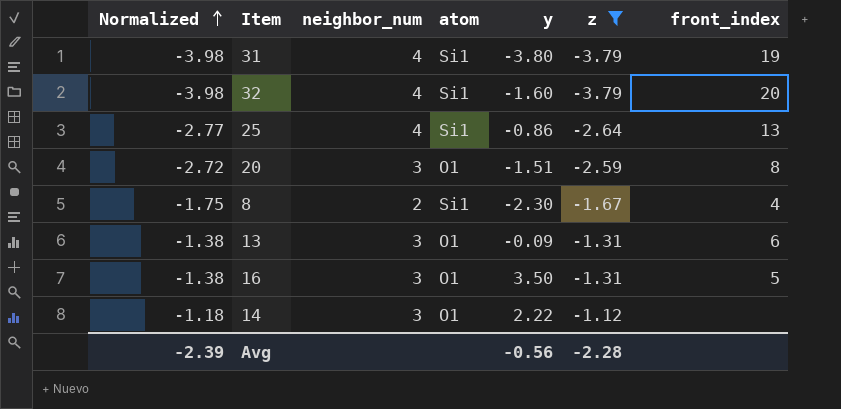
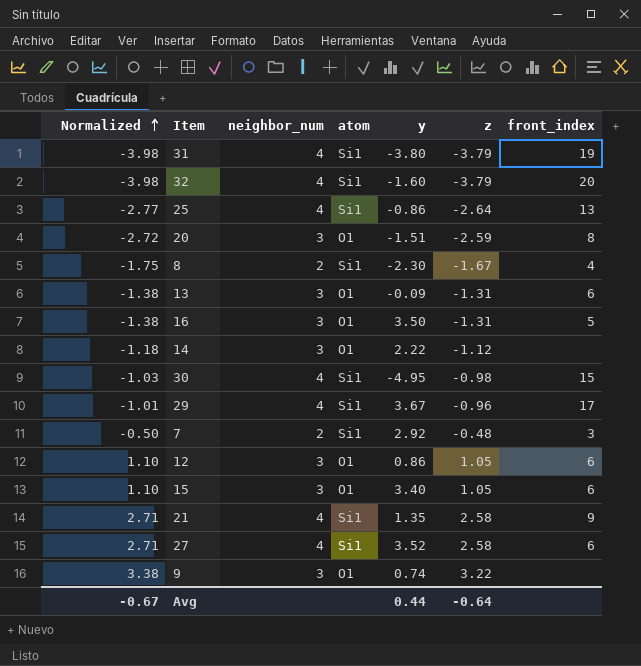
filter: z <= -1.12 -> none
Avg | Normalized: -2.39 -> -0.67
Avg | y: -0.56 -> 0.44
Avg | z: -2.28 -> -0.64

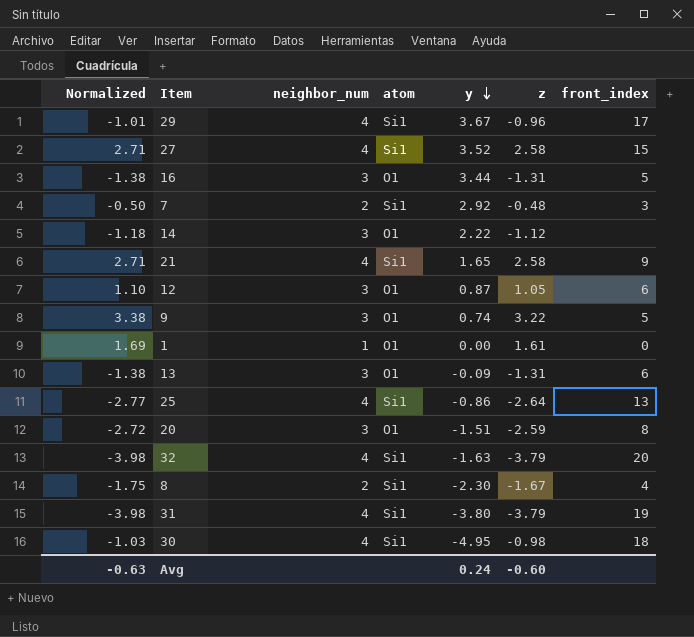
row order: Normalized ascending -> y descending
row 15: 1.10 | 3 | O1 | 3.40 | 1.05 | 6 -> none
27 | front_index: 6 -> 15
16 | y: 3.50 -> 3.44
21 | y: 1.35 -> 1.65
12 | y: 0.86 -> 0.87
9 | front_index: none -> 5
row 1: none -> 1.69 | 1 | O1 | 0.00 | 1.61 | 0
32 | y: -1.60 -> -1.63
30 | front_index: 15 -> 18
Avg | Normalized: -0.67 -> -0.63
Avg | y: 0.44 -> 0.24
Avg | z: -0.64 -> -0.60

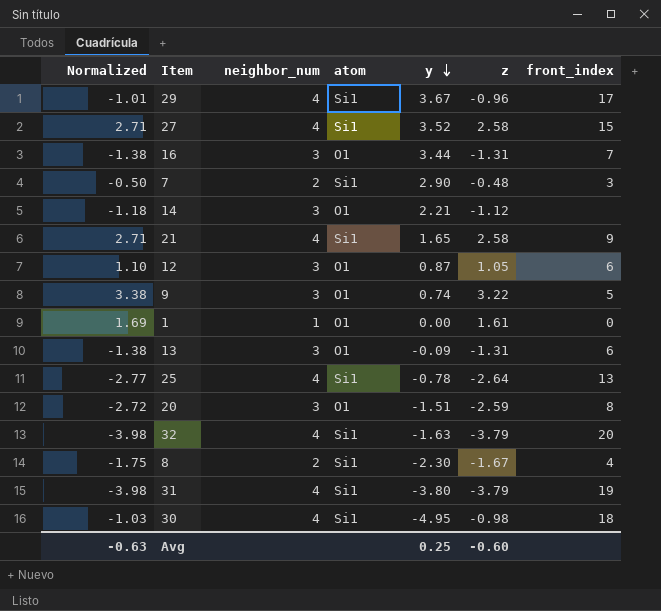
16 | front_index: 5 -> 7
7 | y: 2.92 -> 2.90
14 | y: 2.22 -> 2.21
25 | y: -0.86 -> -0.78
Avg | y: 0.24 -> 0.25

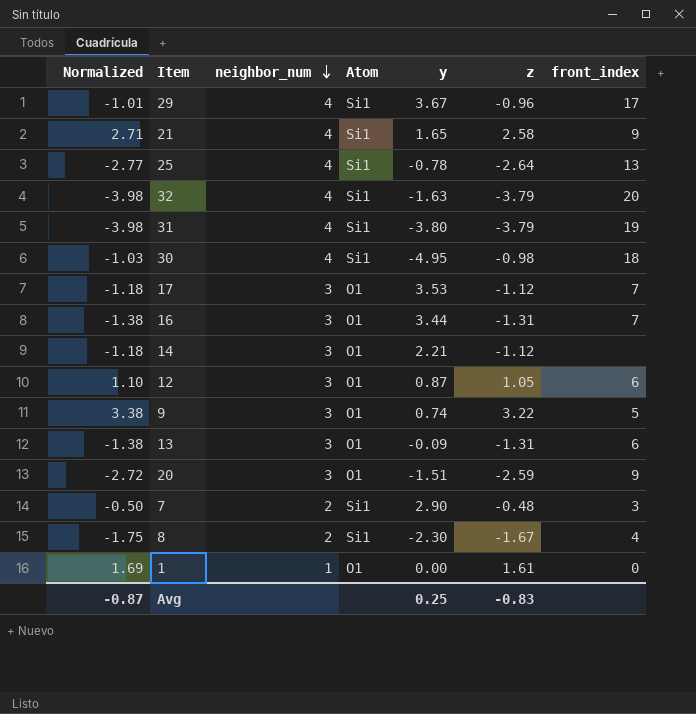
row order: y descending -> neighbor_num descending
column name: atom -> Atom
row 27: 2.71 | 4 | Si1 | 3.52 | 2.58 | 15 -> none
row 17: none -> -1.18 | 3 | O1 | 3.53 | -1.12 | 7
20 | front_index: 8 -> 9
Avg | Normalized: -0.63 -> -0.87
Avg | z: -0.60 -> -0.83

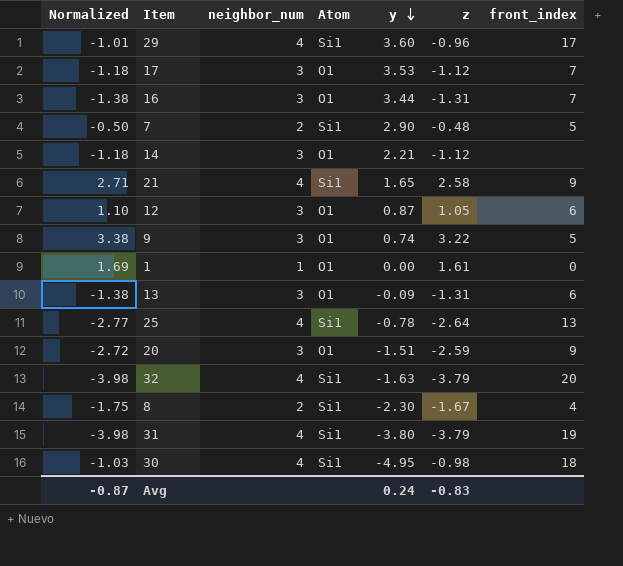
row order: neighbor_num descending -> y descending
29 | y: 3.67 -> 3.60
7 | front_index: 3 -> 5
Avg | y: 0.25 -> 0.24

